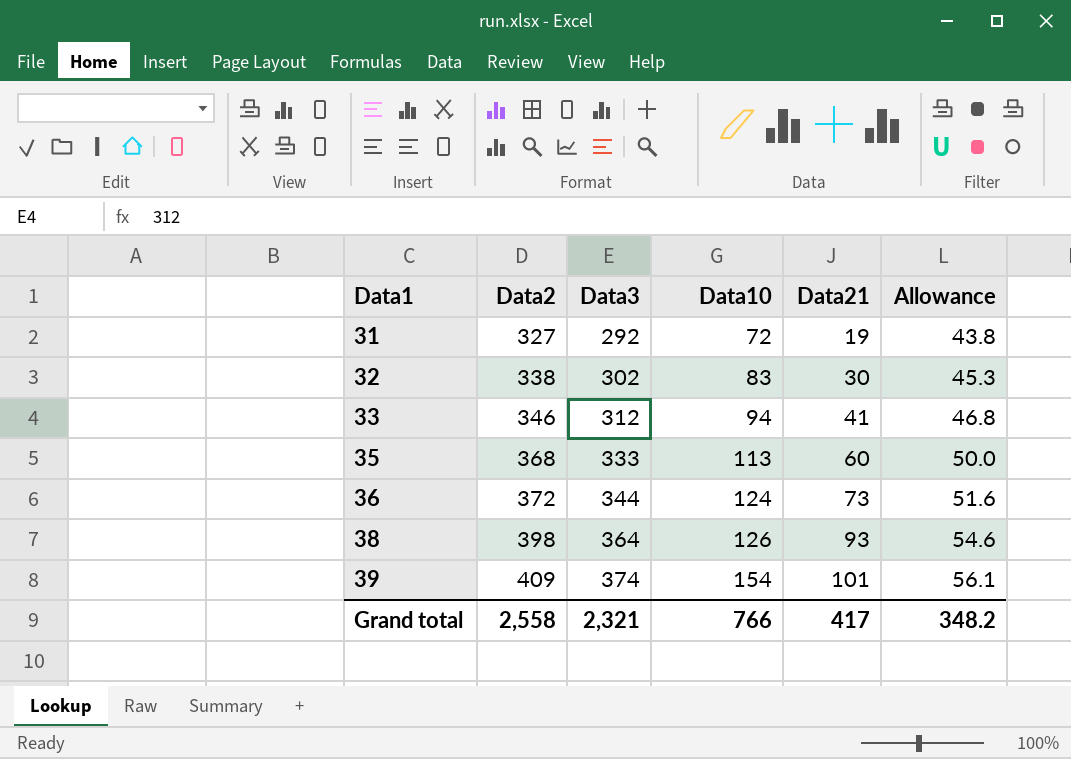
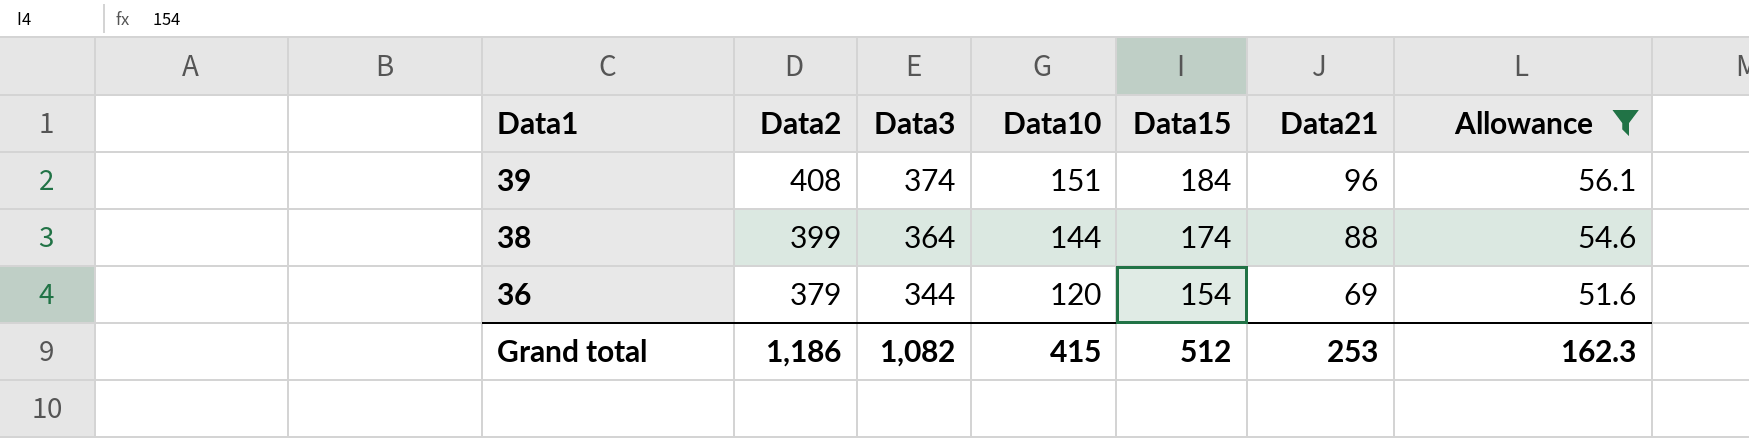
filter: none -> Allowance >= 51.6
row order: Data1 ascending -> Data1 descending
column Data15 | position: none -> 5
39 | Data2: 409 -> 408
39 | Data10: 154 -> 151
39 | Data21: 101 -> 96
38 | Data2: 398 -> 399
38 | Data10: 126 -> 144
38 | Data21: 93 -> 88
36 | Data2: 372 -> 379
36 | Data10: 124 -> 120
36 | Data21: 73 -> 69
Grand total | Data2: 2,558 -> 1,186
Grand total | Data3: 2,321 -> 1,082
Grand total | Data10: 766 -> 415
Grand total | Data21: 417 -> 253
Grand total | Allowance: 348.2 -> 162.3

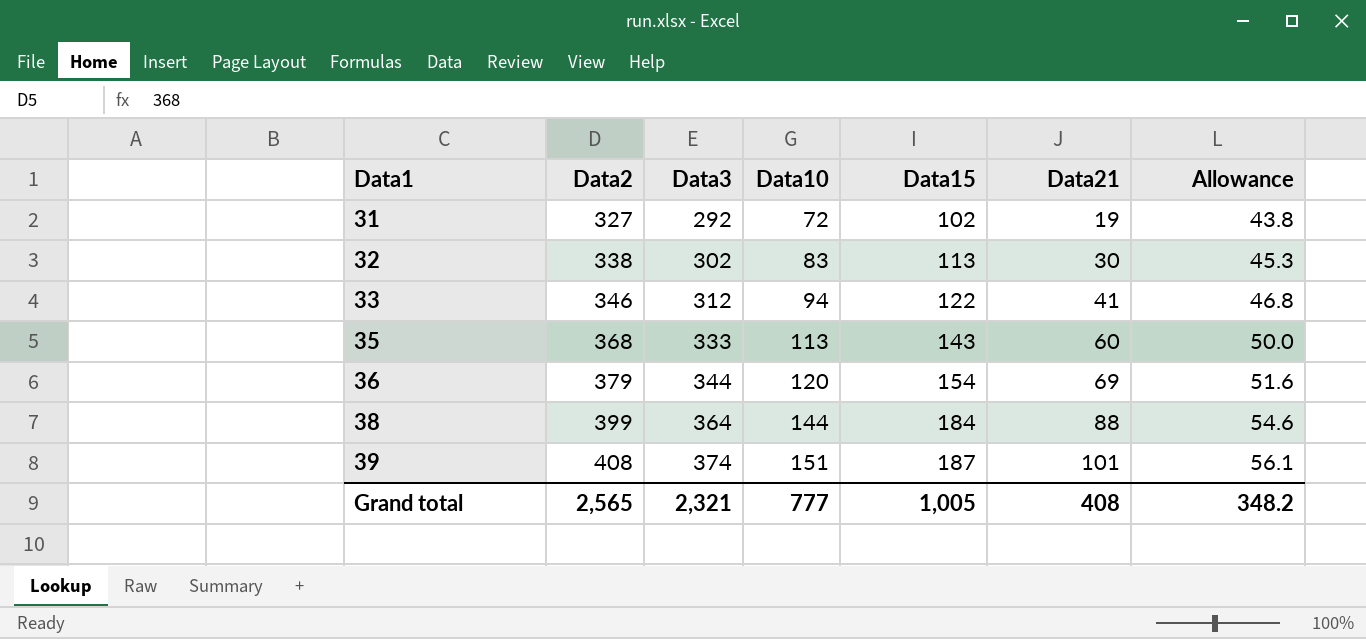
filter: Allowance >= 51.6 -> none
row order: Data1 descending -> Data1 ascending
38 | Data15: 174 -> 184
39 | Data15: 184 -> 187
39 | Data21: 96 -> 101
Grand total | Data2: 1,186 -> 2,565
Grand total | Data3: 1,082 -> 2,321
Grand total | Data10: 415 -> 777
Grand total | Data15: 512 -> 1,005
Grand total | Data21: 253 -> 408
Grand total | Allowance: 162.3 -> 348.2

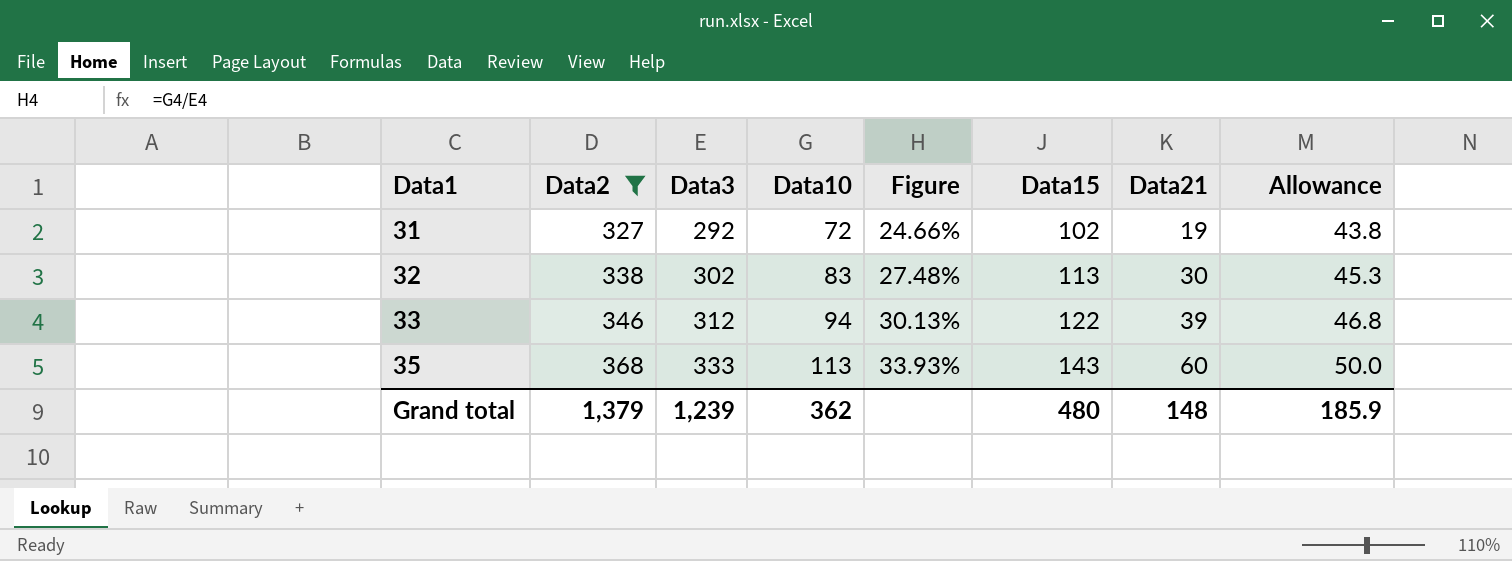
filter: none -> Data2 <= 368
column Figure | formula: none -> [Data10] / [Data3]
33 | Data21: 41 -> 39
Grand total | Data2: 2,565 -> 1,379
Grand total | Data3: 2,321 -> 1,239
Grand total | Data10: 777 -> 362
Grand total | Data15: 1,005 -> 480
Grand total | Data21: 408 -> 148
Grand total | Allowance: 348.2 -> 185.9

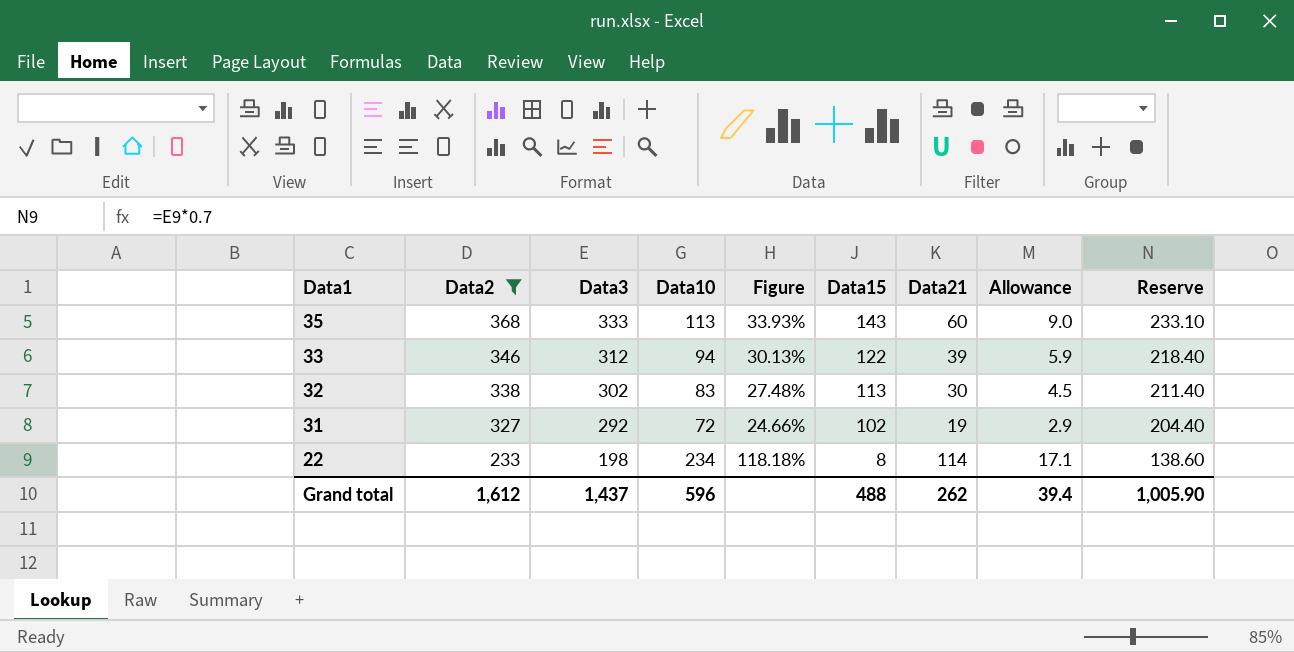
row order: Data1 ascending -> Data1 descending
column Allowance | formula: [Data3] * 0.15 -> [Data21] * 0.15
column Reserve | formula: none -> [Data3] * 0.7
row 22: none -> 233 | 198 | 234 | 118.18% | 8 | 114 | 17.1 | 138.60
Grand total | Data2: 1,379 -> 1,612
Grand total | Data3: 1,239 -> 1,437
Grand total | Data10: 362 -> 596
Grand total | Data15: 480 -> 488
Grand total | Data21: 148 -> 262
Grand total | Allowance: 185.9 -> 39.4

